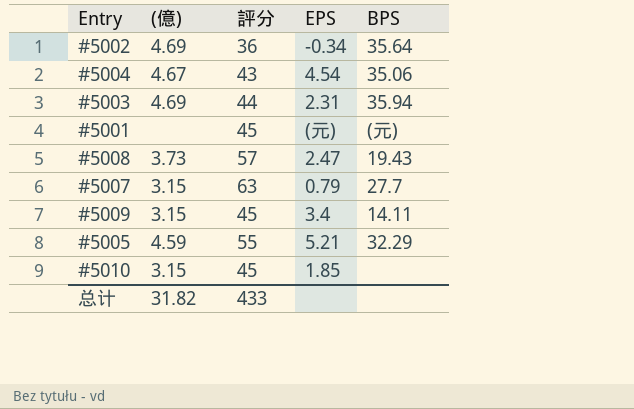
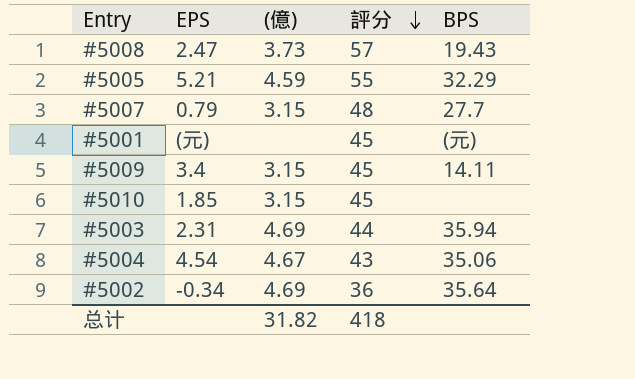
row order: none -> 評分 descending
column EPS | position: 4 -> 2
#5007 | 評分: 63 -> 48
总计 | 評分: 433 -> 418

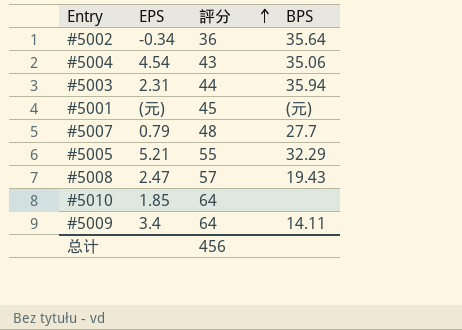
row order: 評分 descending -> 評分 ascending
column (億) | position: 3 -> none
#5010 | 評分: 45 -> 64
#5009 | 評分: 45 -> 64
总计 | 評分: 418 -> 456

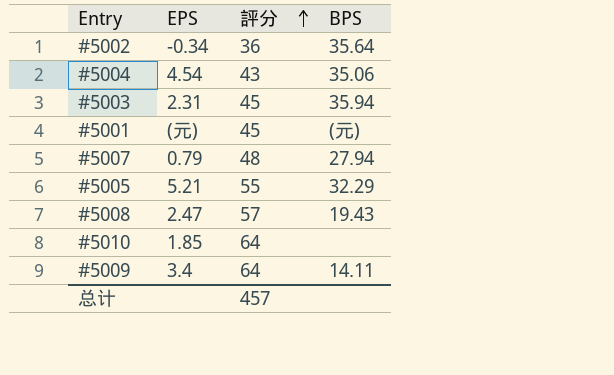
#5003 | 評分: 44 -> 45
#5007 | BPS: 27.7 -> 27.94
总计 | 評分: 456 -> 457

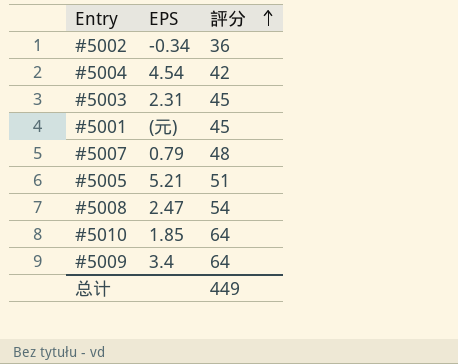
column BPS | position: 4 -> none
#5004 | 評分: 43 -> 42
#5005 | 評分: 55 -> 51
#5008 | 評分: 57 -> 54
总计 | 評分: 457 -> 449

